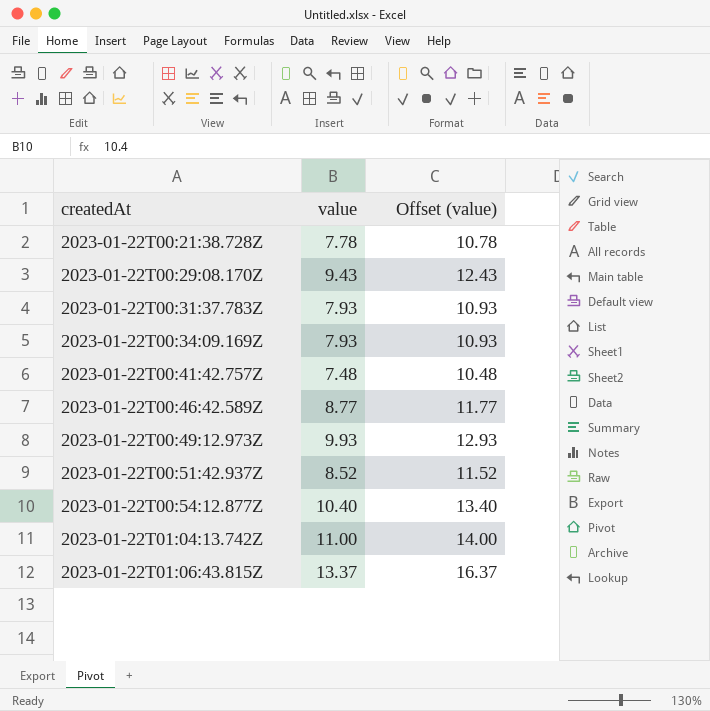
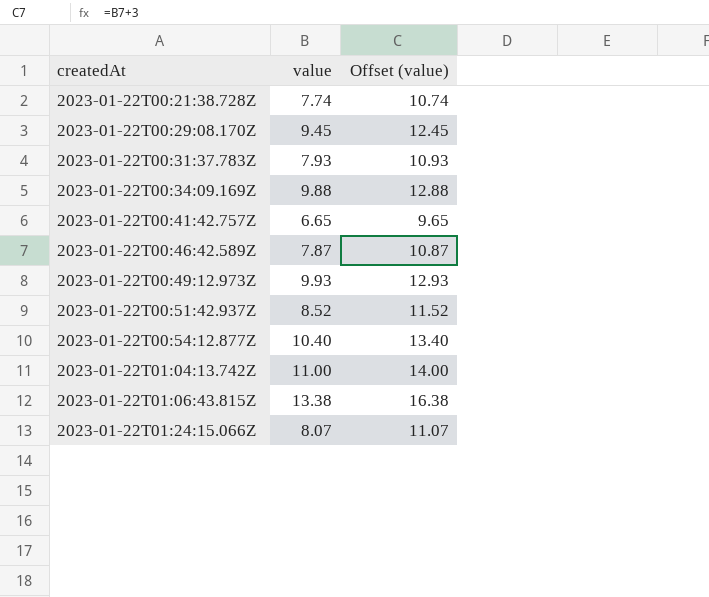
2023-01-22T00:21:38.728Z | value: 7.78 -> 7.74
2023-01-22T00:21:38.728Z | Offset (value): 10.78 -> 10.74
2023-01-22T00:29:08.170Z | value: 9.43 -> 9.45
2023-01-22T00:29:08.170Z | Offset (value): 12.43 -> 12.45
2023-01-22T00:34:09.169Z | value: 7.93 -> 9.88
2023-01-22T00:34:09.169Z | Offset (value): 10.93 -> 12.88
2023-01-22T00:41:42.757Z | value: 7.48 -> 6.65
2023-01-22T00:41:42.757Z | Offset (value): 10.48 -> 9.65
2023-01-22T00:46:42.589Z | value: 8.77 -> 7.87
2023-01-22T00:46:42.589Z | Offset (value): 11.77 -> 10.87
2023-01-22T01:06:43.815Z | value: 13.37 -> 13.38
2023-01-22T01:06:43.815Z | Offset (value): 16.37 -> 16.38
row 2023-01-22T01:24:15.066Z: none -> 8.07 | 11.07

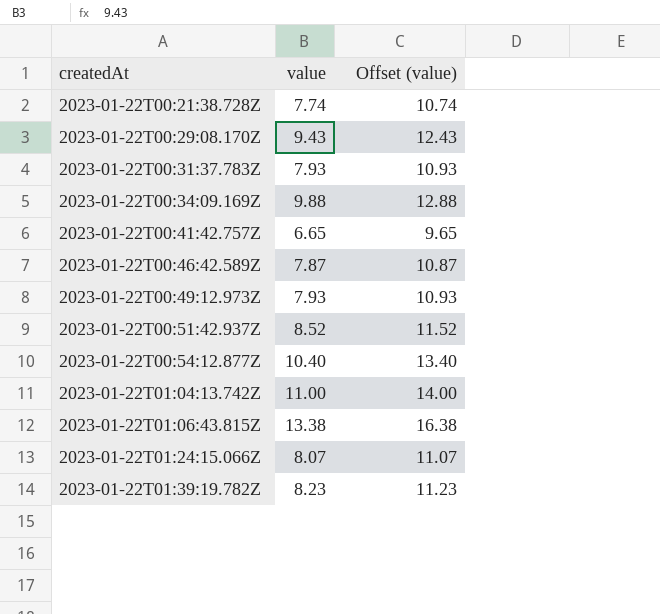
2023-01-22T00:29:08.170Z | value: 9.45 -> 9.43
2023-01-22T00:29:08.170Z | Offset (value): 12.45 -> 12.43
2023-01-22T00:49:12.973Z | value: 9.93 -> 7.93
2023-01-22T00:49:12.973Z | Offset (value): 12.93 -> 10.93
row 2023-01-22T01:39:19.782Z: none -> 8.23 | 11.23

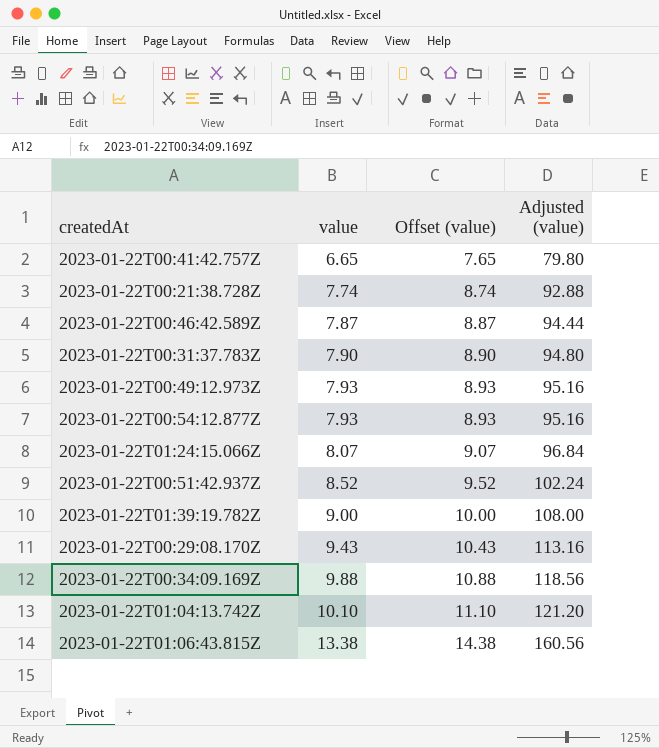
row order: createdAt ascending -> value ascending
column Offset (value) | formula: [value] + 3 -> [value] + 1
column Adjusted (value) | formula: none -> [value] * 12
2023-01-22T00:31:37.783Z | value: 7.93 -> 7.90
2023-01-22T00:54:12.877Z | value: 10.40 -> 7.93
2023-01-22T01:39:19.782Z | value: 8.23 -> 9.00
2023-01-22T01:04:13.742Z | value: 11.00 -> 10.10

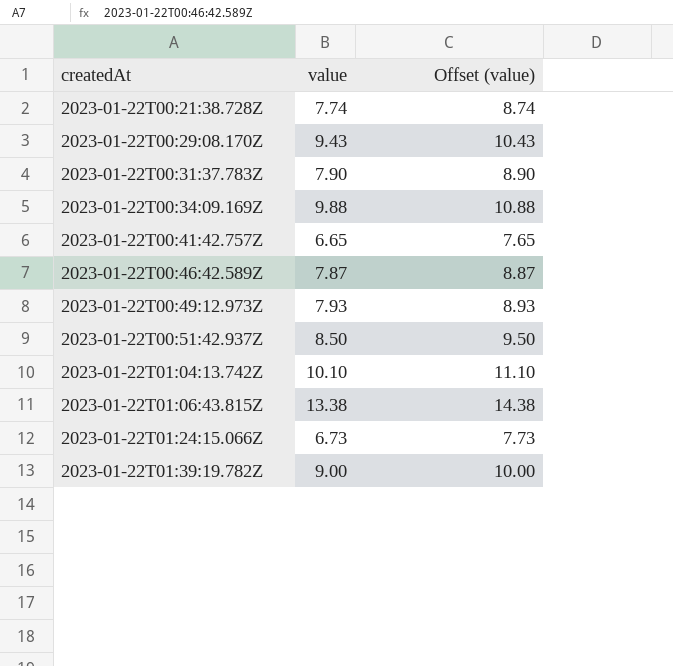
row order: value ascending -> createdAt ascending
column Adjusted (value) | formula: [value] * 12 -> none
row 2023-01-22T00:54:12.877Z: 7.93 | 8.93 | 95.16 -> none
2023-01-22T00:51:42.937Z | value: 8.52 -> 8.50
2023-01-22T00:51:42.937Z | Offset (value): 9.52 -> 9.50
2023-01-22T01:24:15.066Z | value: 8.07 -> 6.73
2023-01-22T01:24:15.066Z | Offset (value): 9.07 -> 7.73

